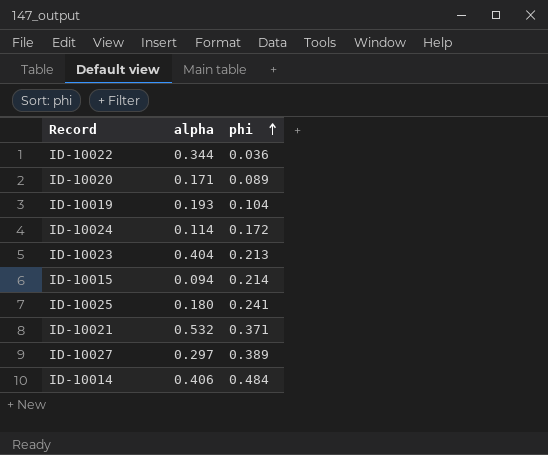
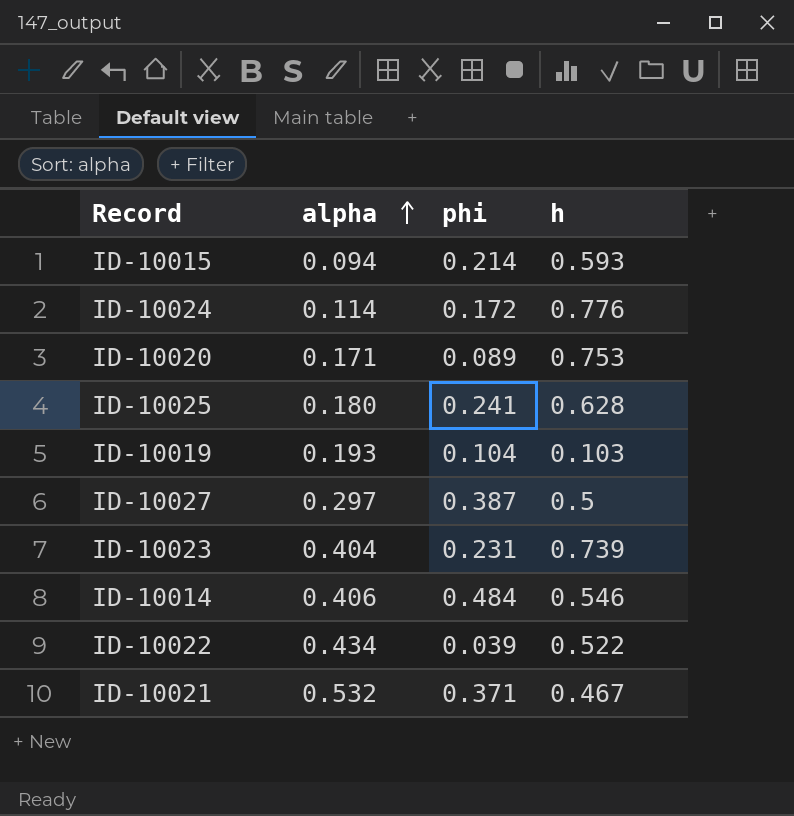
row order: phi ascending -> alpha ascending
column h | position: none -> 4
ID-10027 | phi: 0.389 -> 0.387
ID-10023 | phi: 0.213 -> 0.231
ID-10022 | alpha: 0.344 -> 0.434
ID-10022 | phi: 0.036 -> 0.039

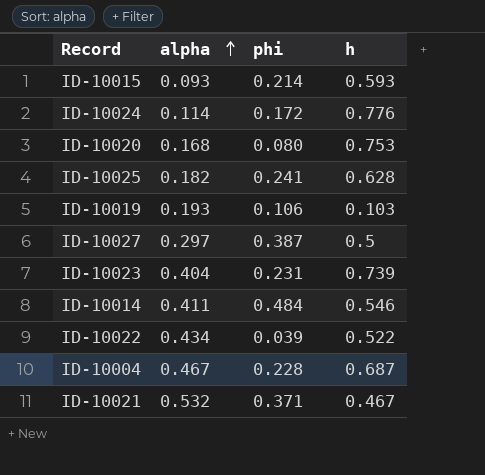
ID-10015 | alpha: 0.094 -> 0.093
ID-10020 | alpha: 0.171 -> 0.168
ID-10020 | phi: 0.089 -> 0.080
ID-10025 | alpha: 0.180 -> 0.182
ID-10019 | phi: 0.104 -> 0.106
ID-10014 | alpha: 0.406 -> 0.411
row ID-10004: none -> 0.467 | 0.228 | 0.687

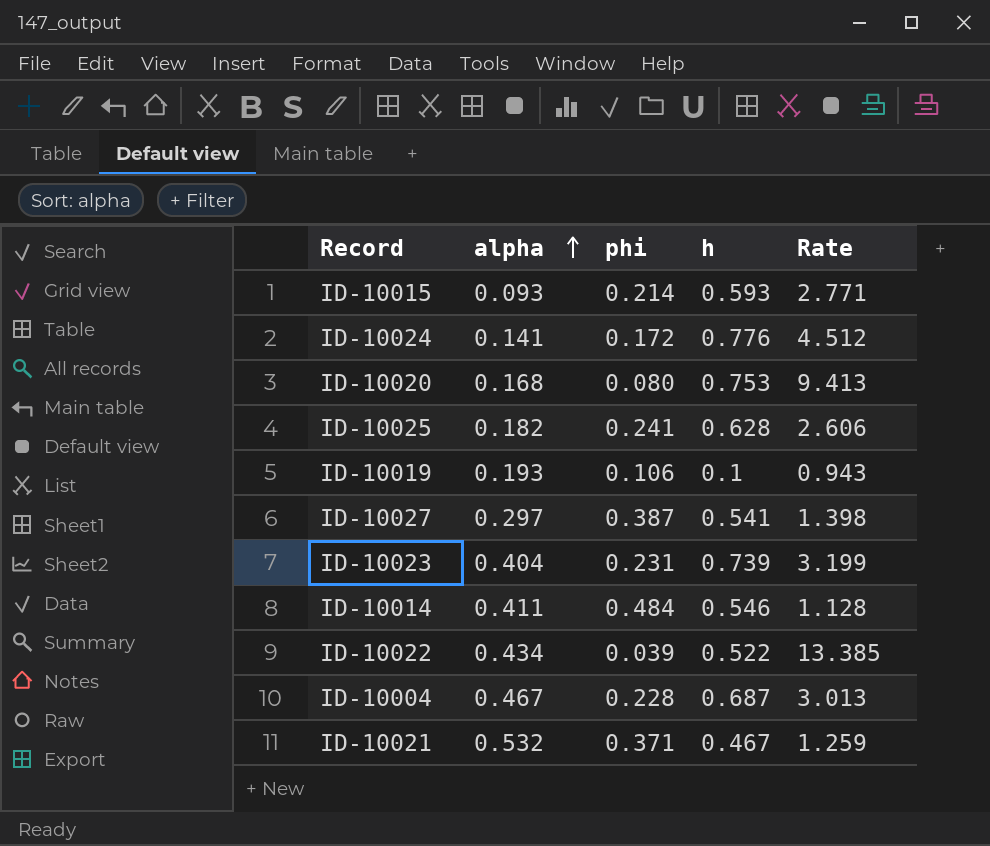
column Rate | formula: none -> [h] / [phi]
ID-10024 | alpha: 0.114 -> 0.141
ID-10019 | h: 0.103 -> 0.1
ID-10027 | h: 0.5 -> 0.541

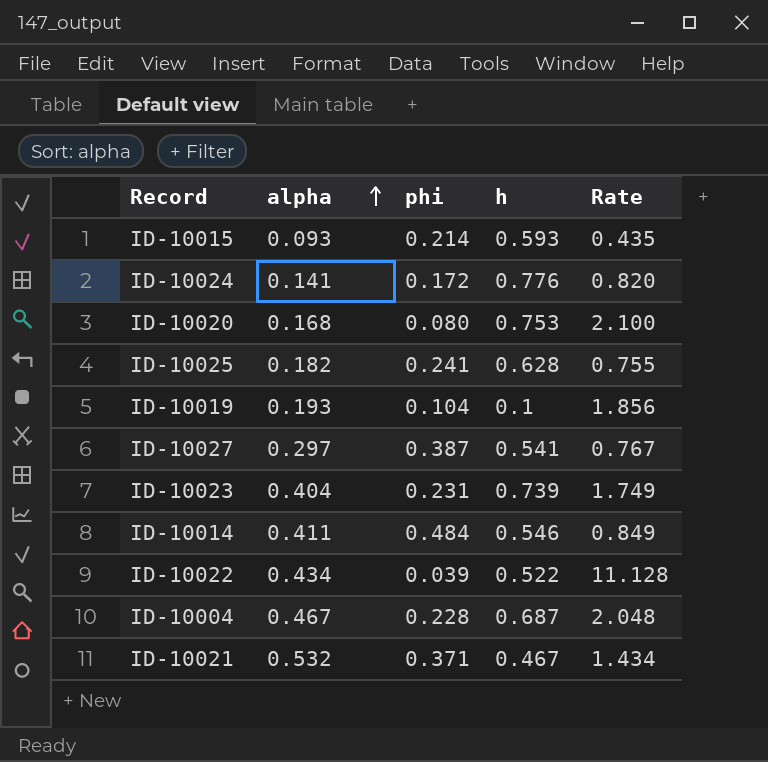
column Rate | formula: [h] / [phi] -> [alpha] / [phi]
ID-10019 | phi: 0.106 -> 0.104

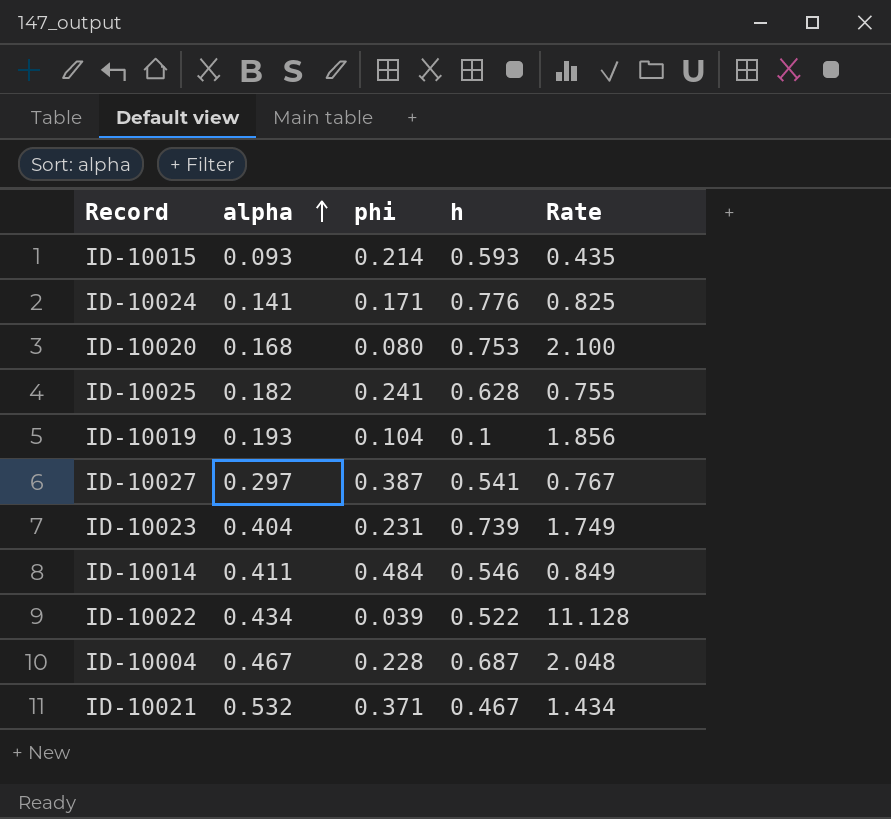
ID-10024 | phi: 0.172 -> 0.171
ID-10024 | Rate: 0.820 -> 0.825

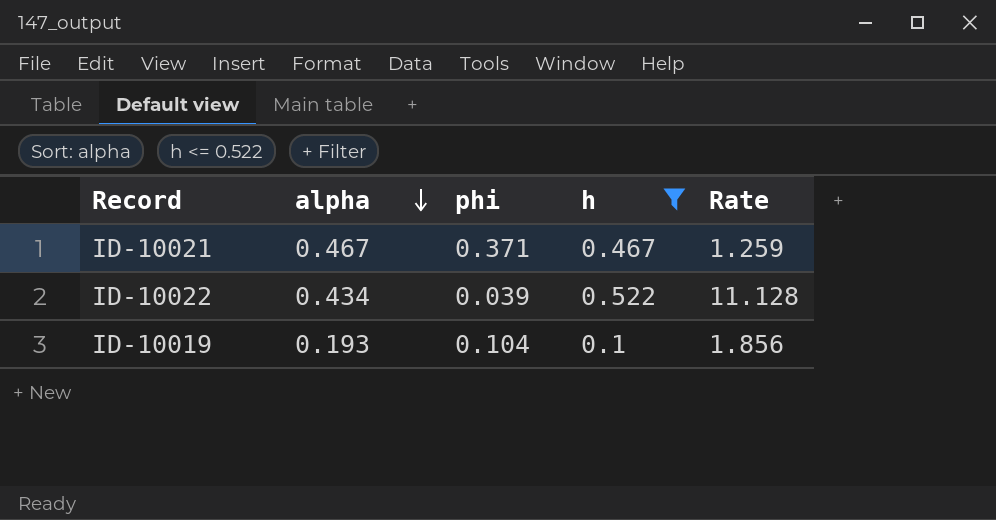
filter: none -> h <= 0.522
row order: alpha ascending -> alpha descending
ID-10021 | alpha: 0.532 -> 0.467
ID-10021 | Rate: 1.434 -> 1.259

